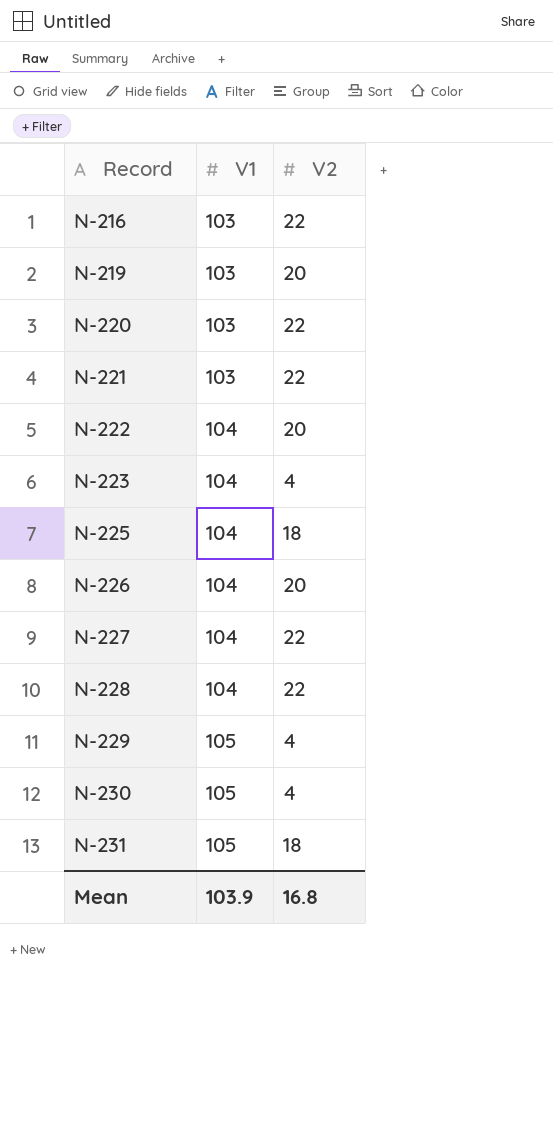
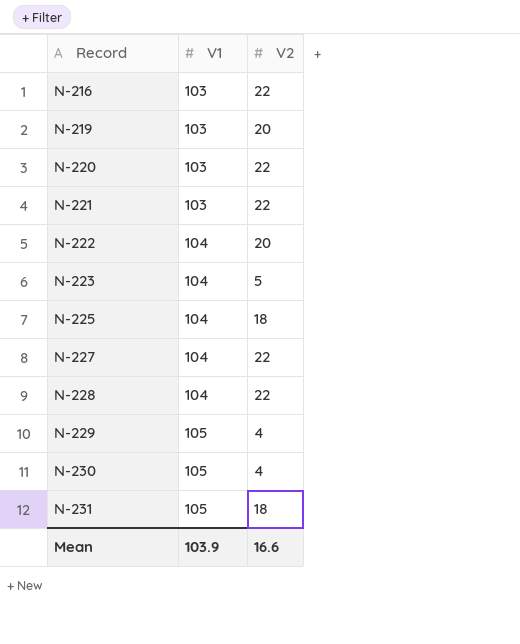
row N-226: 104 | 20 -> none
N-223 | V2: 4 -> 5
Mean | V2: 16.8 -> 16.6

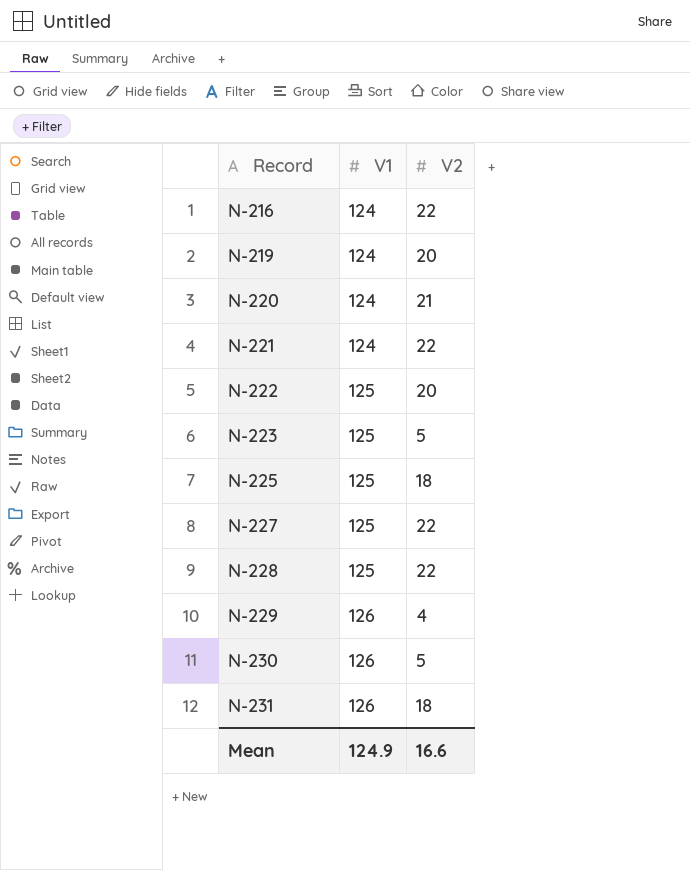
N-216 | V1: 103 -> 124
N-219 | V1: 103 -> 124
N-220 | V1: 103 -> 124
N-220 | V2: 22 -> 21
N-221 | V1: 103 -> 124
N-222 | V1: 104 -> 125
N-223 | V1: 104 -> 125
N-225 | V1: 104 -> 125
N-227 | V1: 104 -> 125
N-228 | V1: 104 -> 125
N-229 | V1: 105 -> 126
N-230 | V1: 105 -> 126
N-230 | V2: 4 -> 5
N-231 | V1: 105 -> 126
Mean | V1: 103.9 -> 124.9

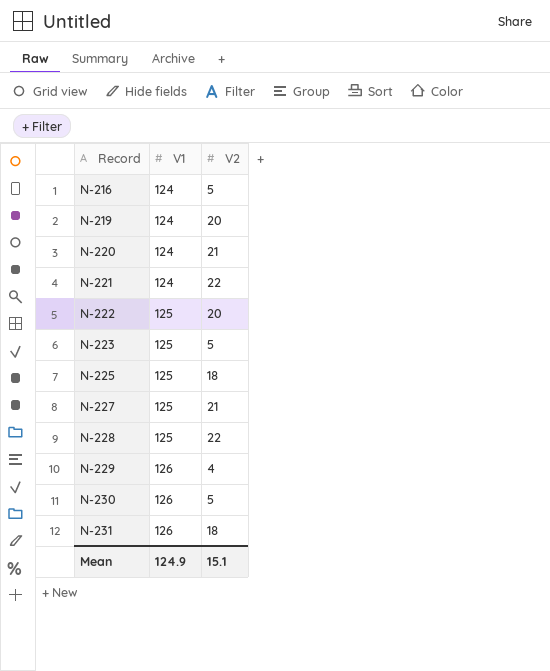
N-216 | V2: 22 -> 5
N-227 | V2: 22 -> 21
Mean | V2: 16.6 -> 15.1

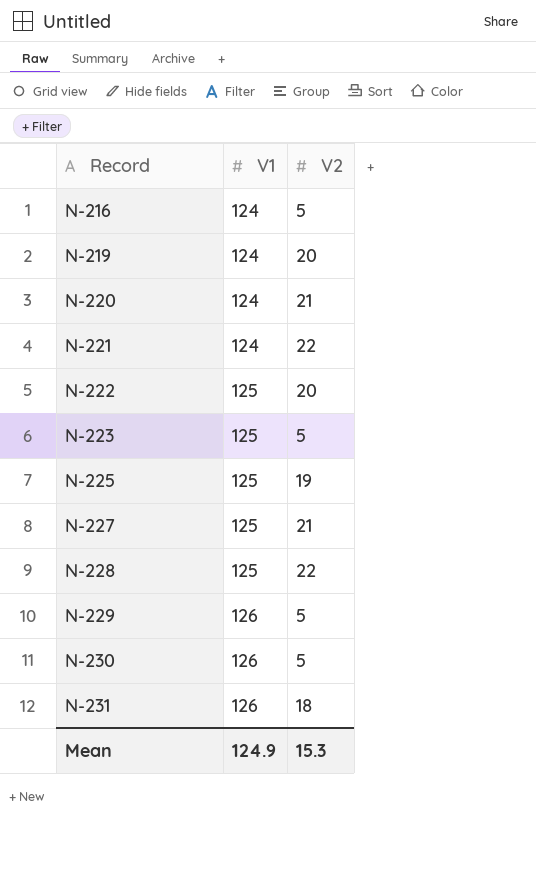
N-225 | V2: 18 -> 19
N-229 | V2: 4 -> 5
Mean | V2: 15.1 -> 15.3

